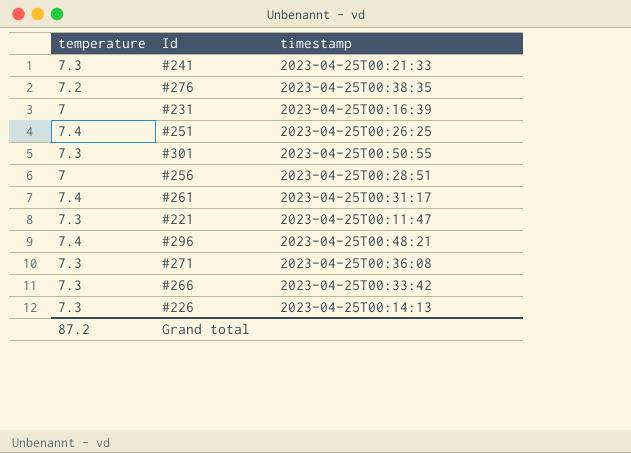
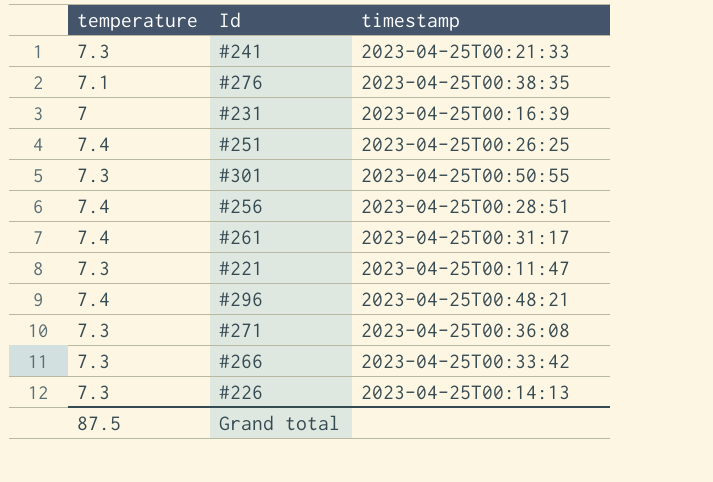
#276 | temperature: 7.2 -> 7.1
#256 | temperature: 7 -> 7.4
Grand total | temperature: 87.2 -> 87.5

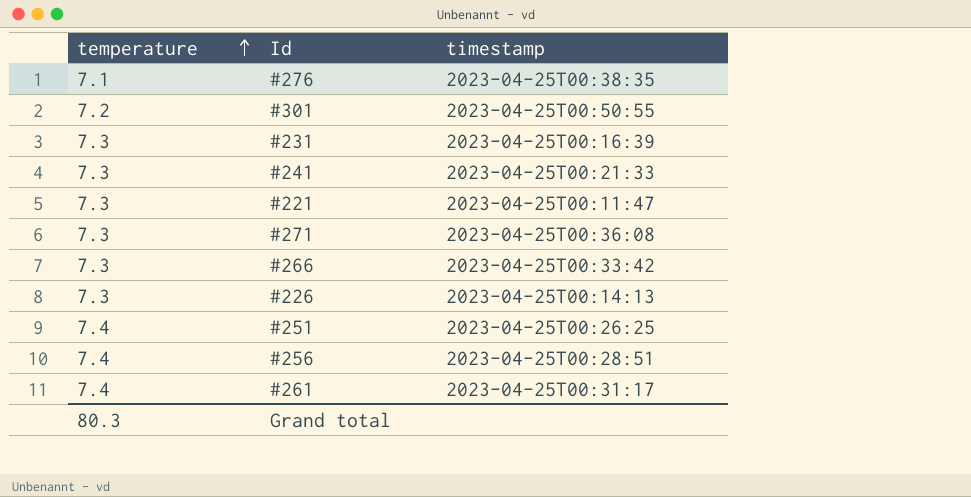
row order: none -> temperature ascending
row #296: 7.4 | 2023-04-25T00:48:21 -> none
#301 | temperature: 7.3 -> 7.2
#231 | temperature: 7 -> 7.3
Grand total | temperature: 87.5 -> 80.3

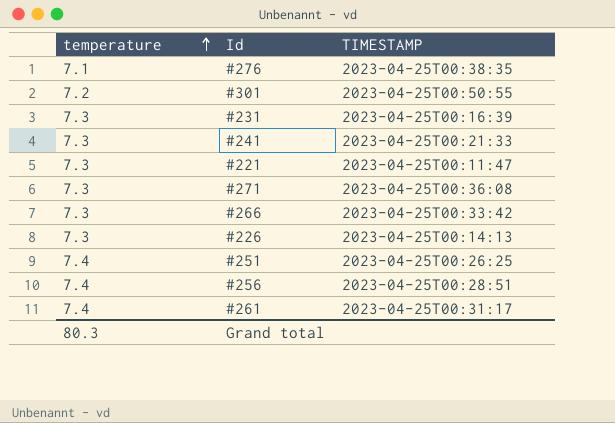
column name: timestamp -> TIMESTAMP

